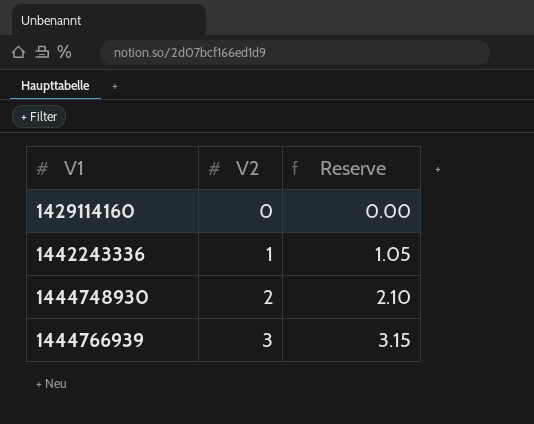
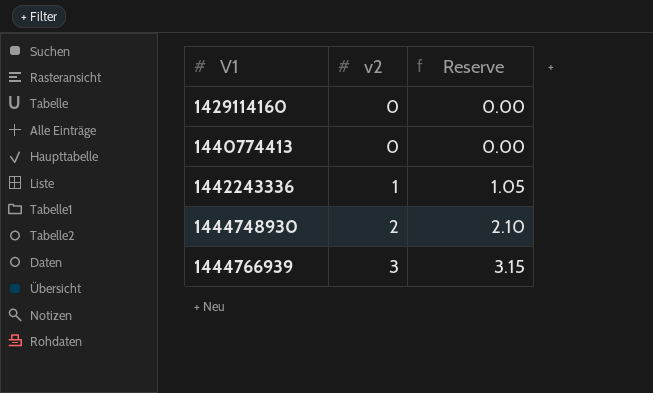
column name: V2 -> v2
row 1440774413: none -> 0 | 0.00

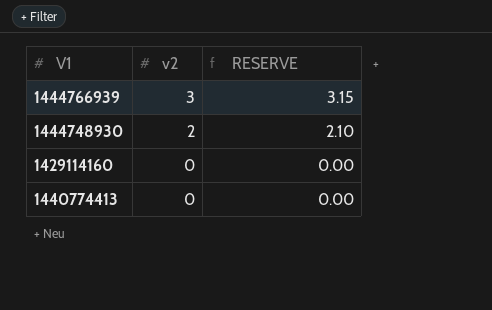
row order: V1 ascending -> v2 descending
column name: Reserve -> RESERVE
row 1442243336: 1 | 1.05 -> none

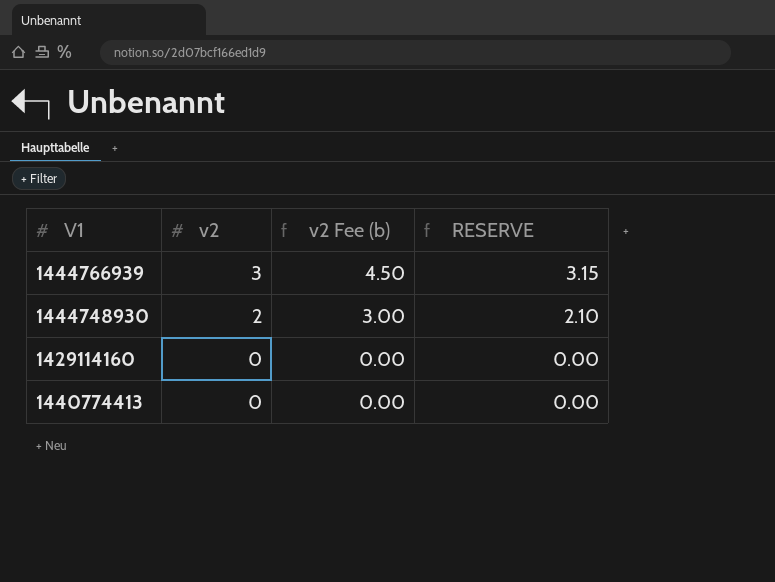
column v2 Fee (b) | formula: none -> [v2] * 1.5

